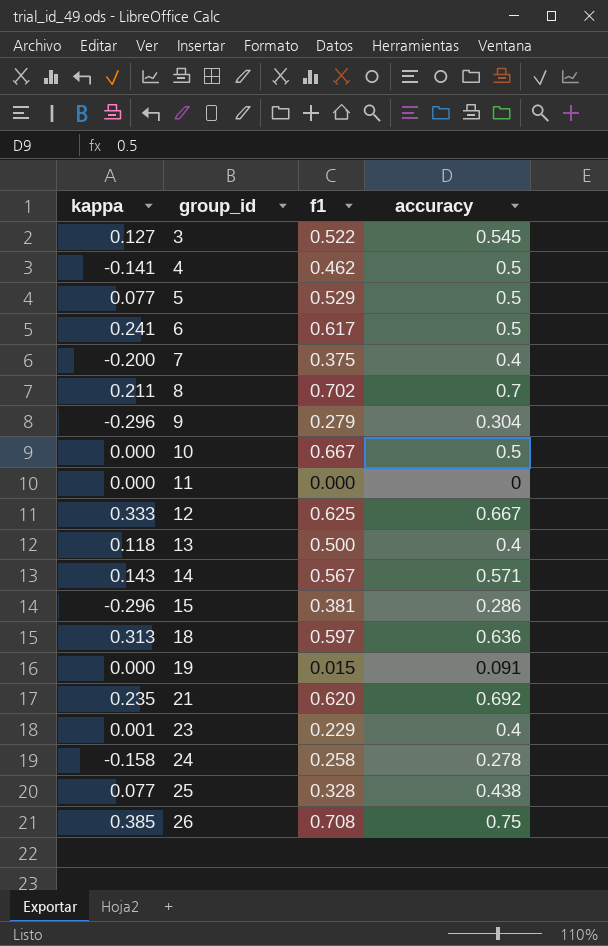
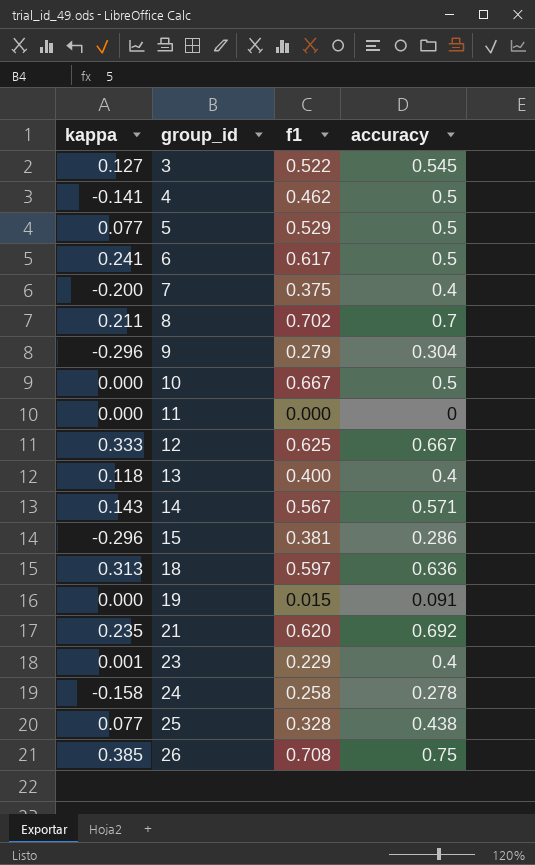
13 | f1: 0.500 -> 0.400

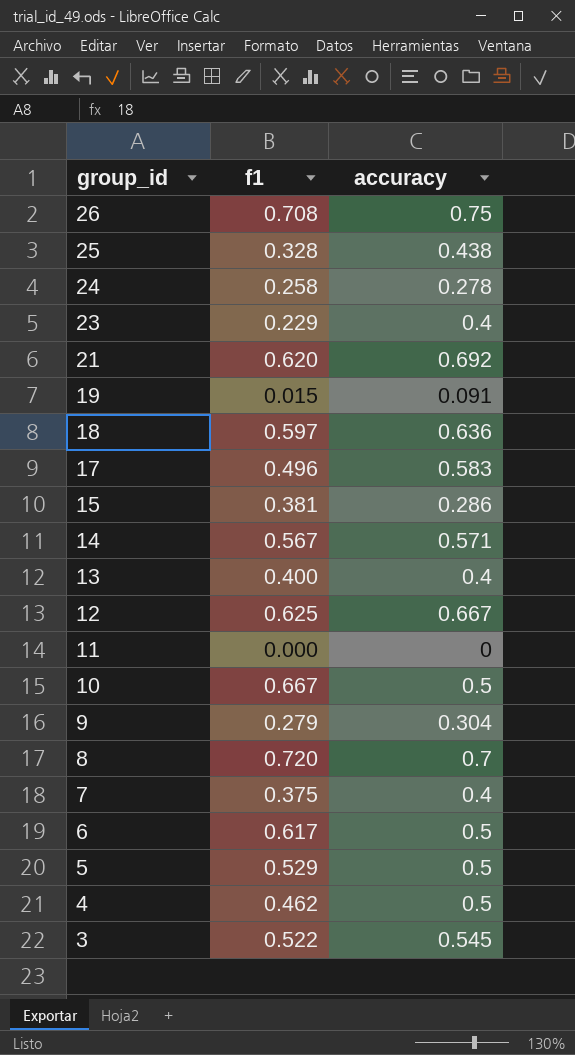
row order: group_id ascending -> group_id descending
column kappa | position: 1 -> none
row 17: none -> 0.496 | 0.583
8 | f1: 0.702 -> 0.720

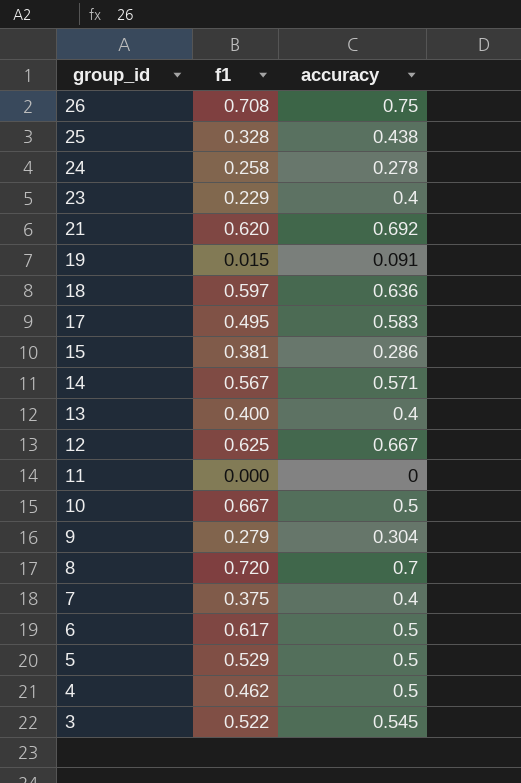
17 | f1: 0.496 -> 0.495

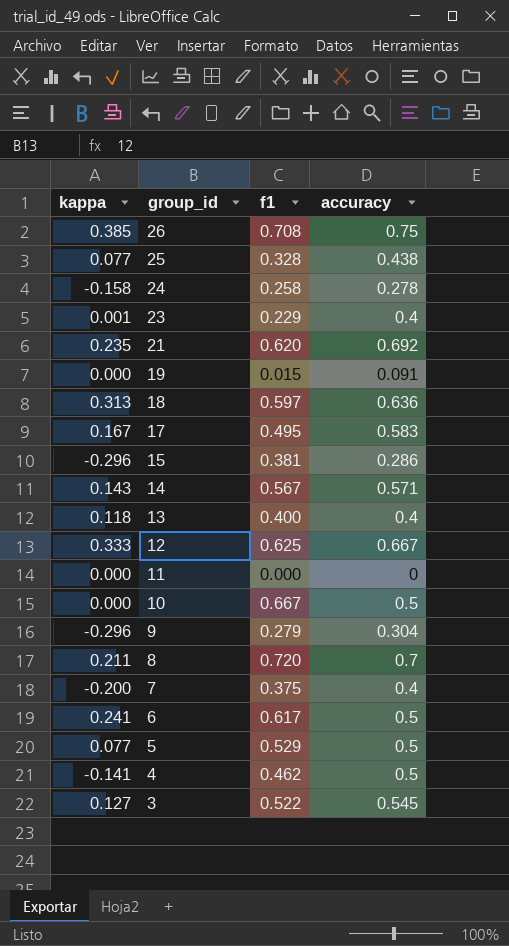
column kappa | position: none -> 1

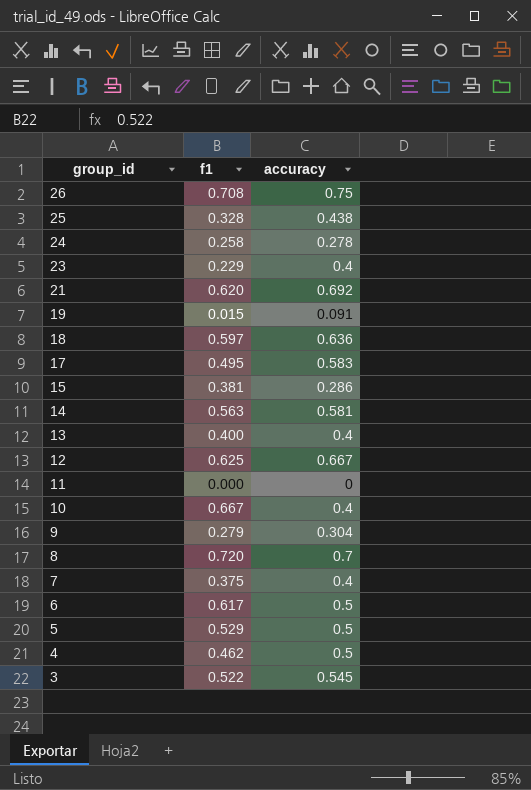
column kappa | position: 1 -> none
14 | f1: 0.567 -> 0.563
14 | accuracy: 0.571 -> 0.581
10 | accuracy: 0.5 -> 0.4

